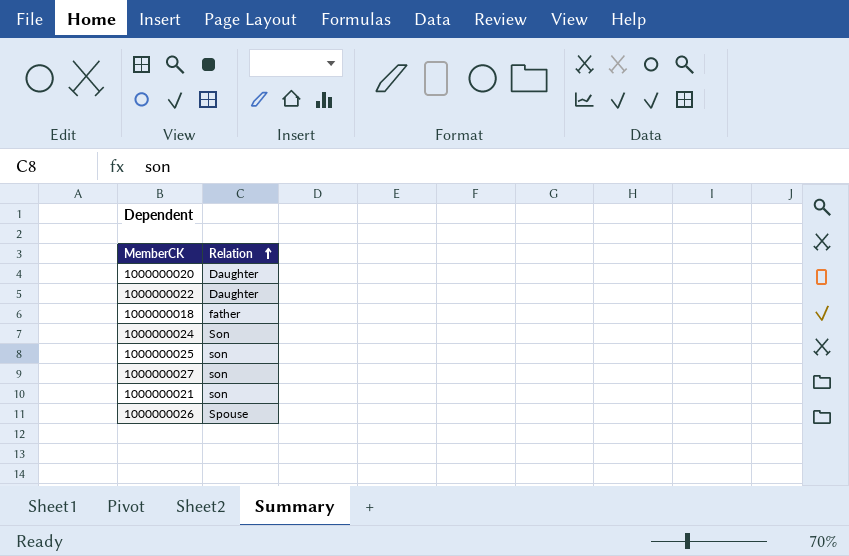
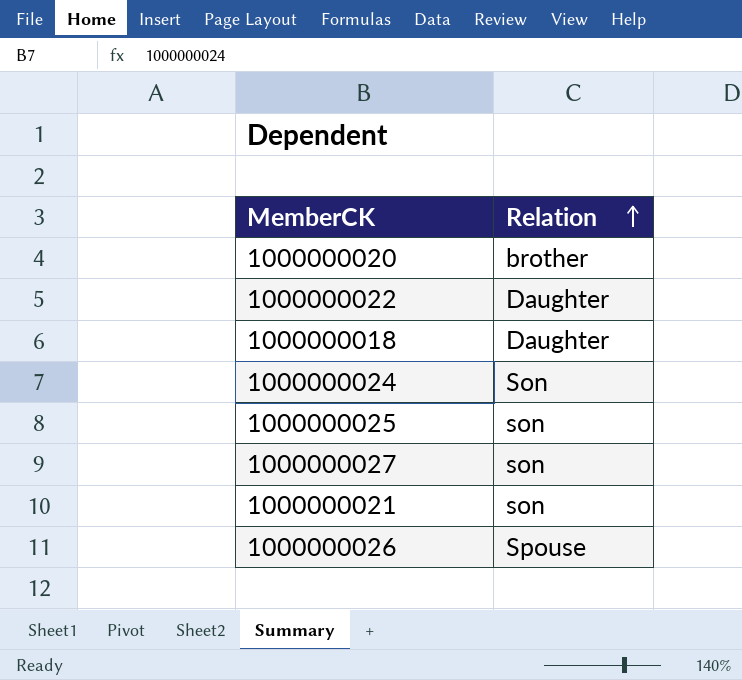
1000000020 | Relation: Daughter -> brother
1000000018 | Relation: father -> Daughter

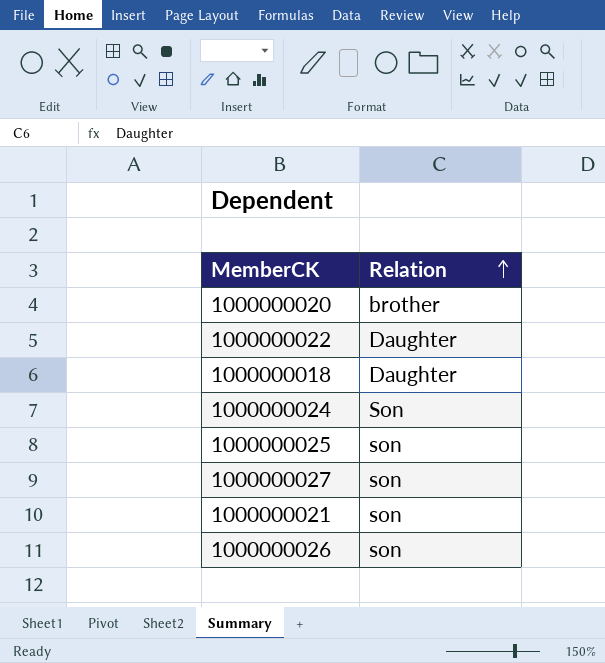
1000000026 | Relation: Spouse -> son

